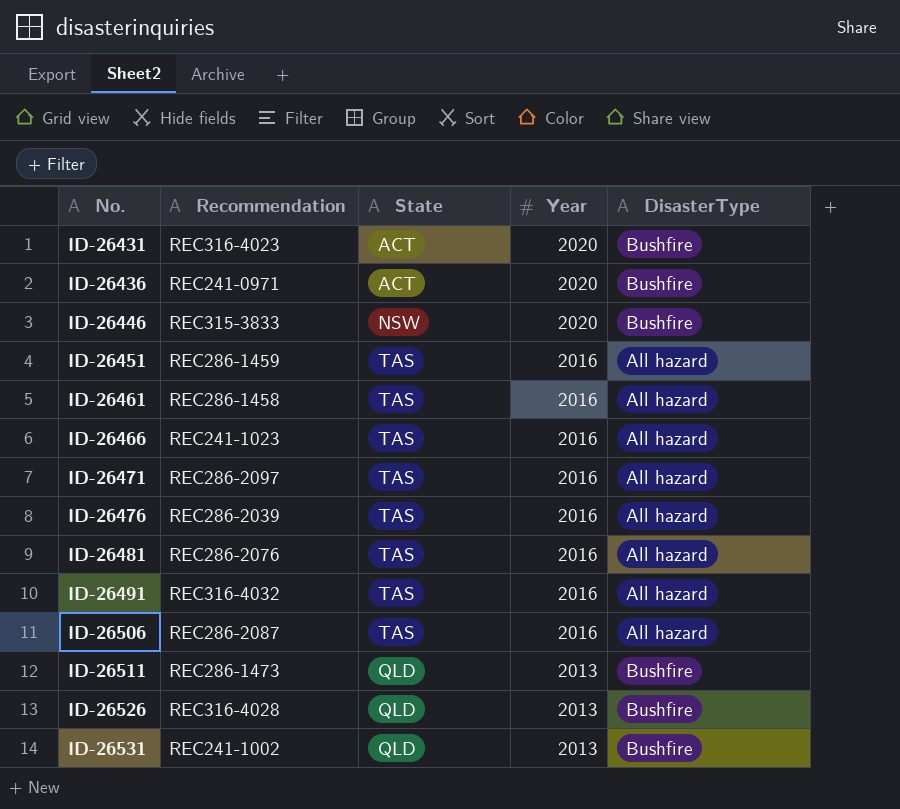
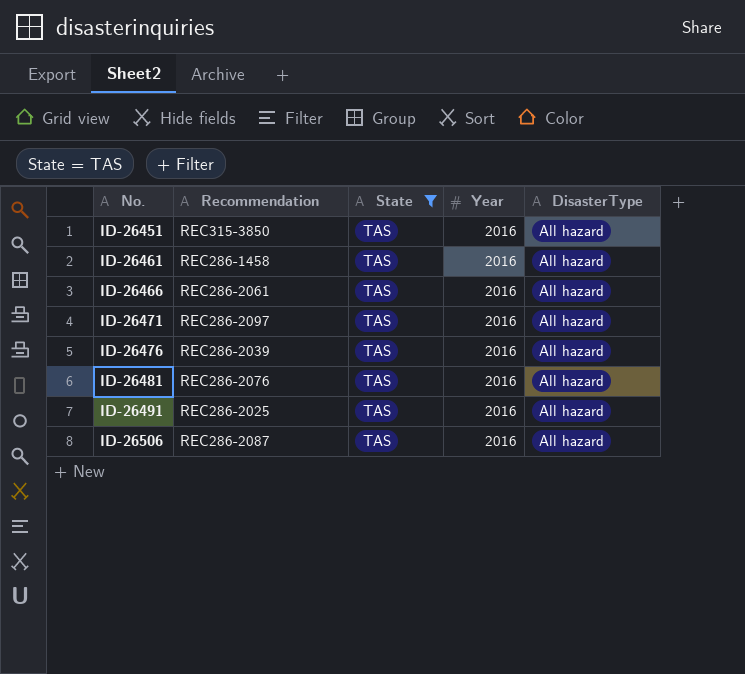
filter: none -> State = TAS
ID-26451 | Recommendation: REC286-1459 -> REC315-3850
ID-26466 | Recommendation: REC241-1023 -> REC286-2061
ID-26491 | Recommendation: REC316-4032 -> REC286-2025

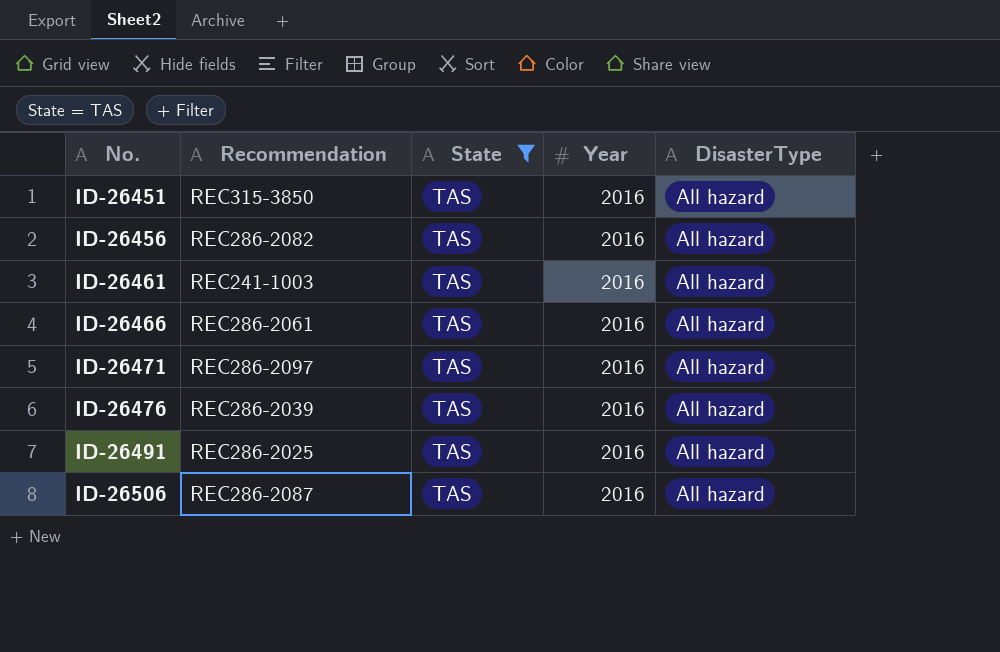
row ID-26481: REC286-2076 | TAS | 2016 | All hazard -> none
row ID-26456: none -> REC286-2082 | TAS | 2016 | All hazard
ID-26461 | Recommendation: REC286-1458 -> REC241-1003

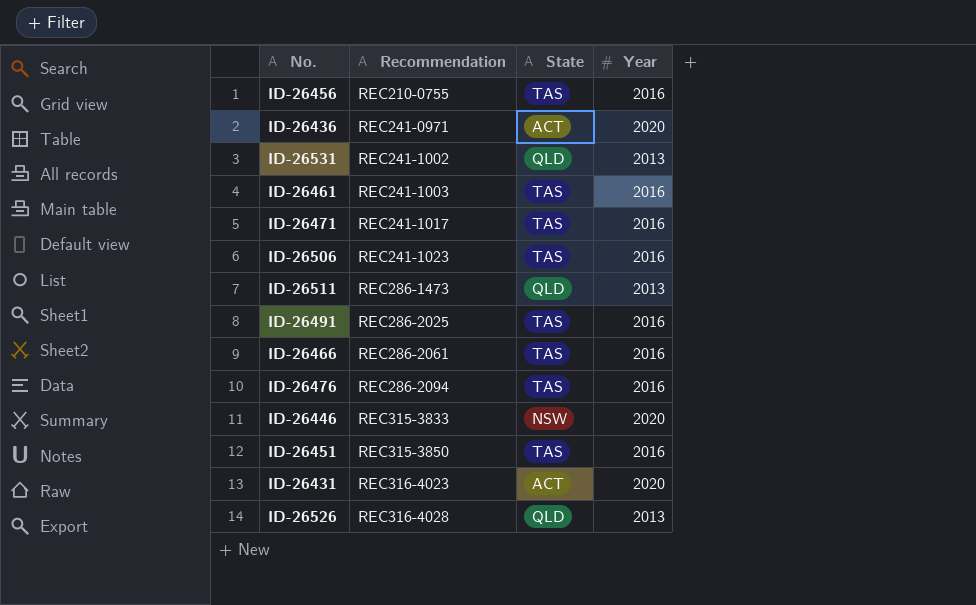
filter: State = TAS -> none
row order: No. ascending -> Recommendation ascending
column DisasterType | position: 5 -> none
ID-26456 | Recommendation: REC286-2082 -> REC210-0755
ID-26471 | Recommendation: REC286-2097 -> REC241-1017
ID-26506 | Recommendation: REC286-2087 -> REC241-1023
ID-26476 | Recommendation: REC286-2039 -> REC286-2094

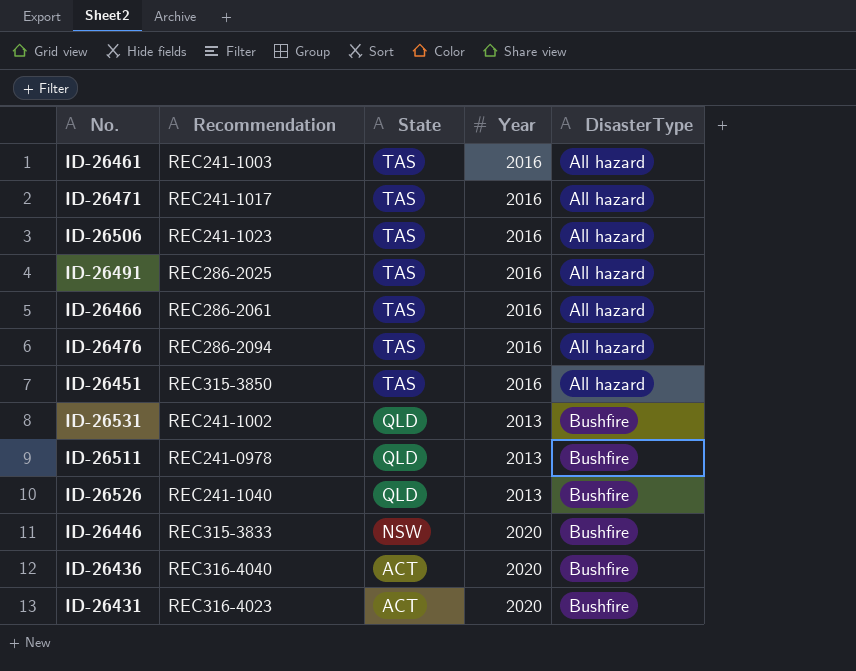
row order: Recommendation ascending -> State descending
column DisasterType | position: none -> 5
row ID-26456: REC210-0755 | TAS | 2016 -> none
ID-26511 | Recommendation: REC286-1473 -> REC241-0978
ID-26526 | Recommendation: REC316-4028 -> REC241-1040
ID-26436 | Recommendation: REC241-0971 -> REC316-4040

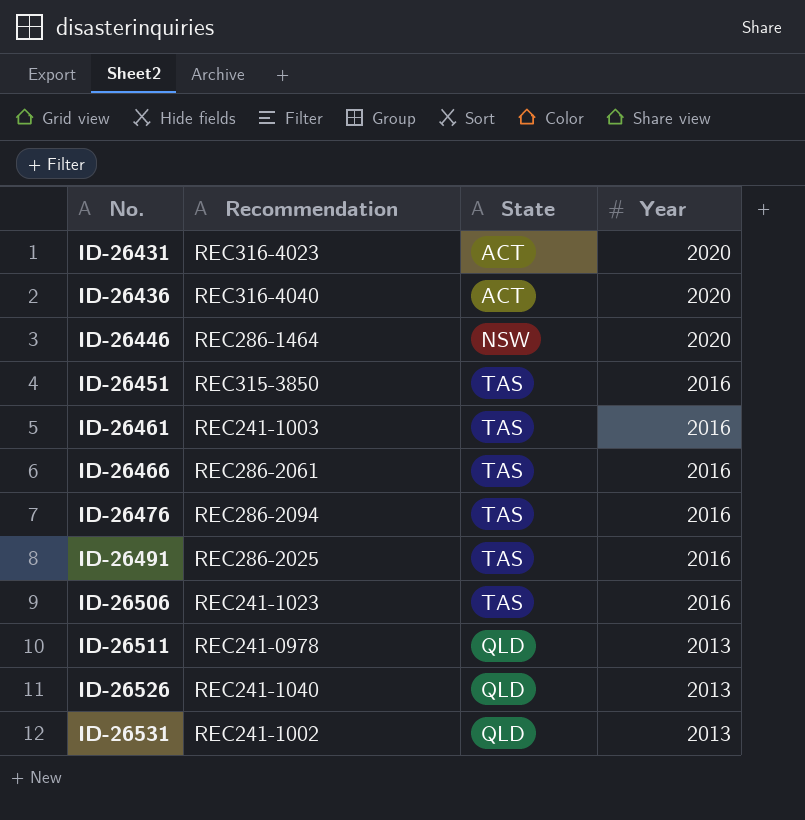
row order: State descending -> No. ascending
column DisasterType | position: 5 -> none
row ID-26471: REC241-1017 | TAS | 2016 | All hazard -> none
ID-26446 | Recommendation: REC315-3833 -> REC286-1464

